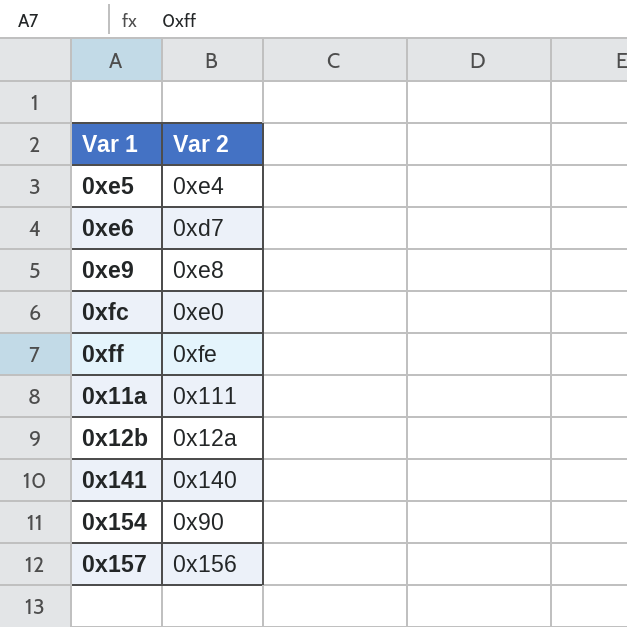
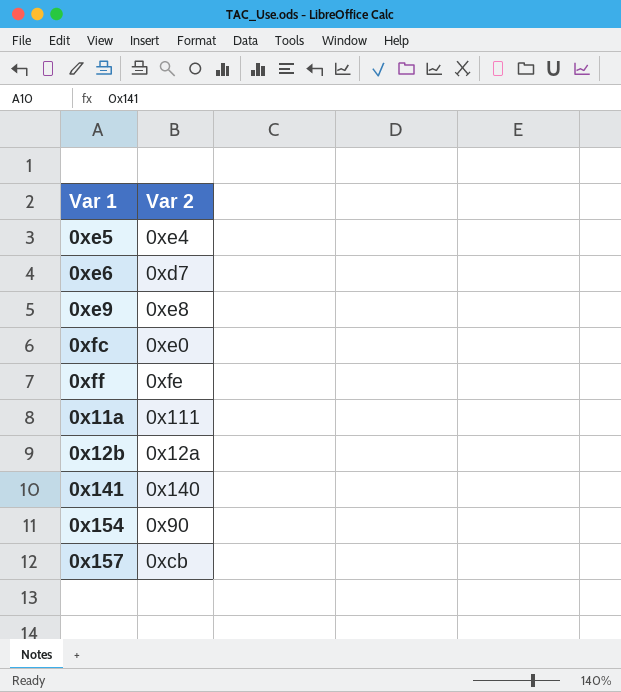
0x157 | Var 2: 0x156 -> 0xcb

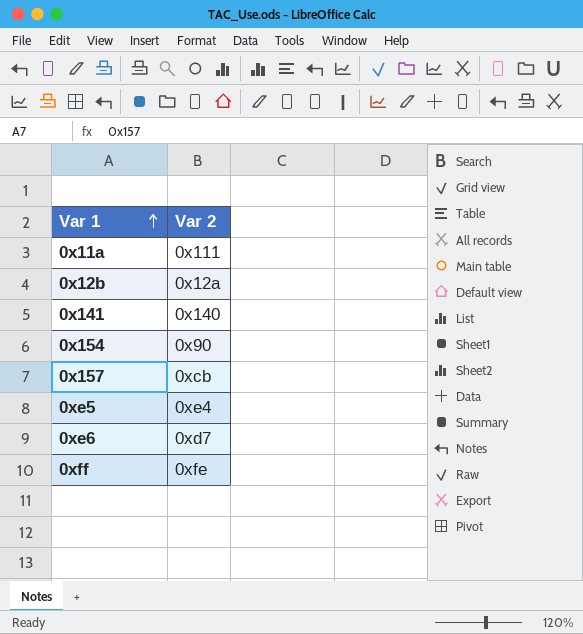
row order: none -> Var 1 ascending
row 0xe9: 0xe8 -> none
row 0xfc: 0xe0 -> none

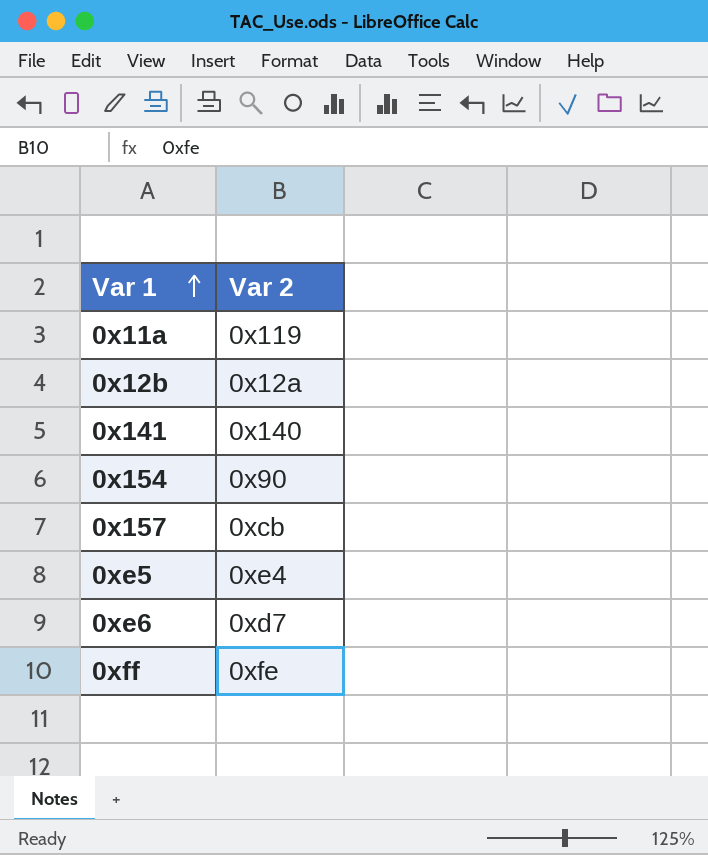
0x11a | Var 2: 0x111 -> 0x119

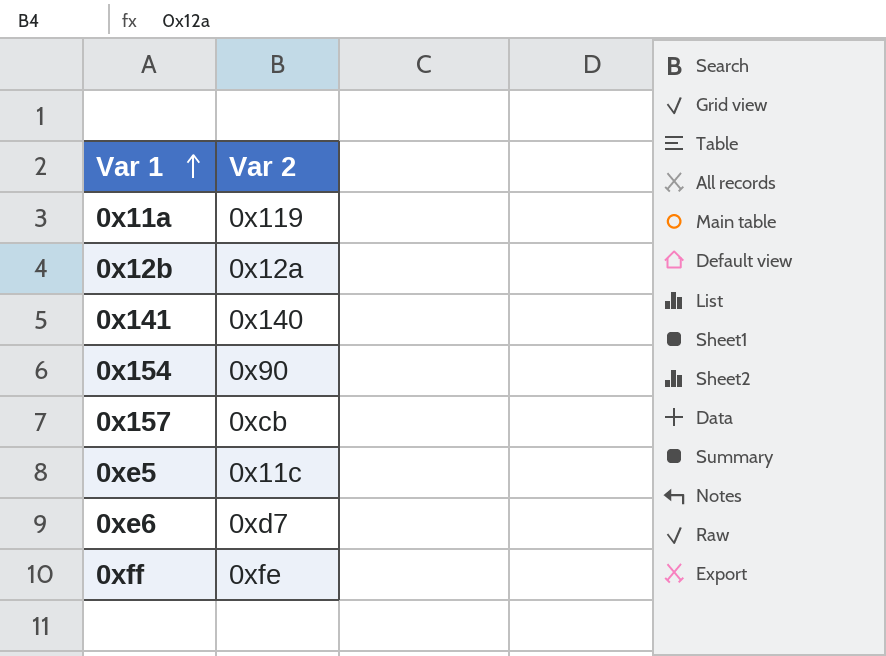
0xe5 | Var 2: 0xe4 -> 0x11c

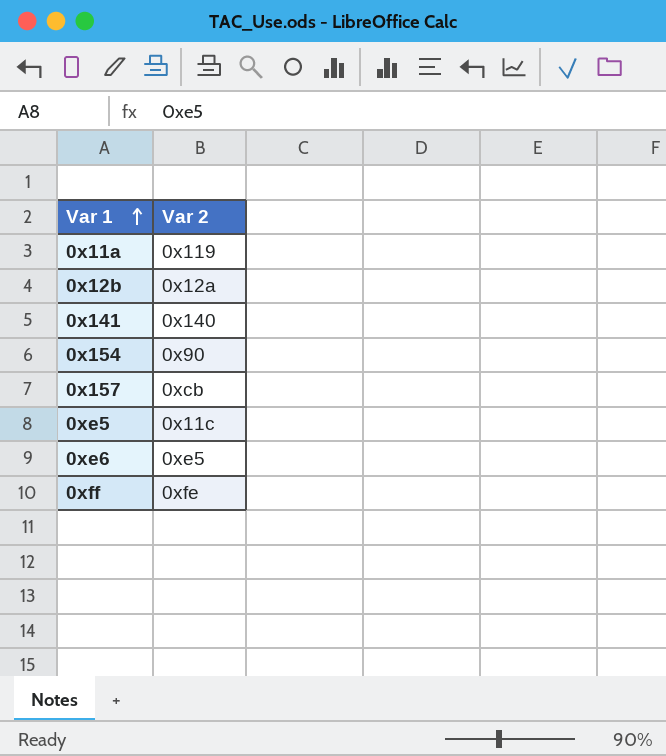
0xe6 | Var 2: 0xd7 -> 0xe5

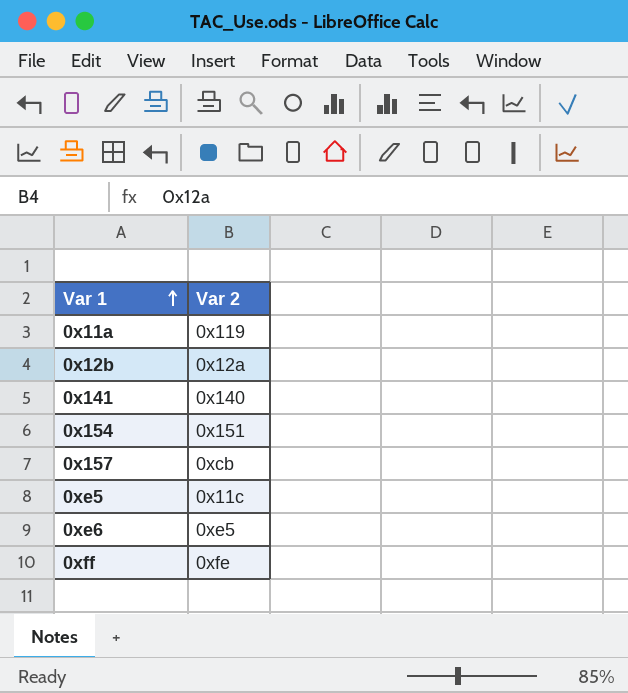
0x154 | Var 2: 0x90 -> 0x151

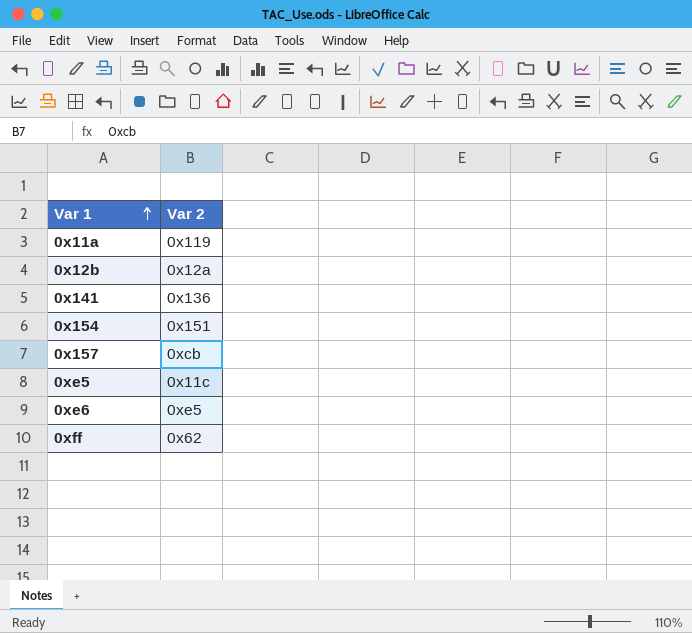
0x141 | Var 2: 0x140 -> 0x136
0xff | Var 2: 0xfe -> 0x62

